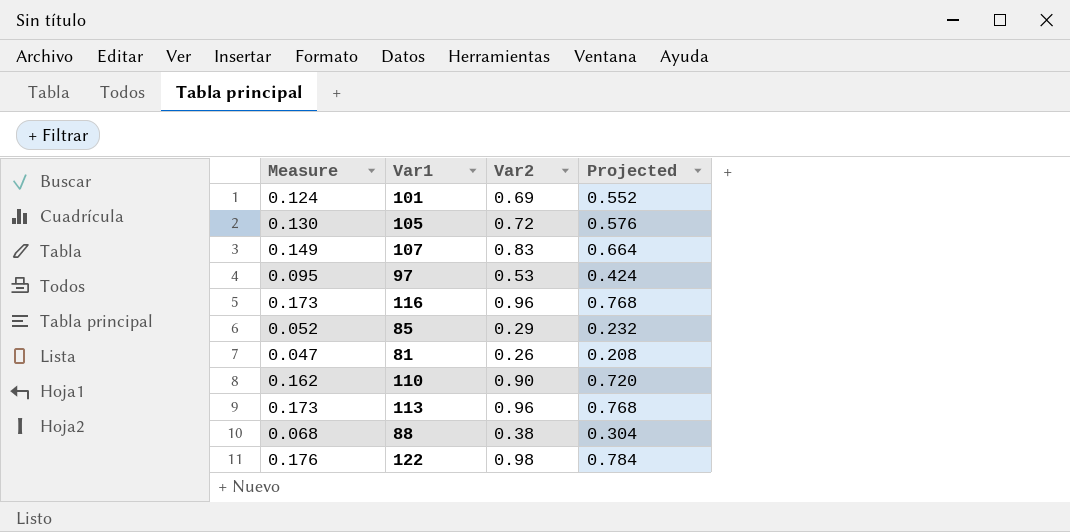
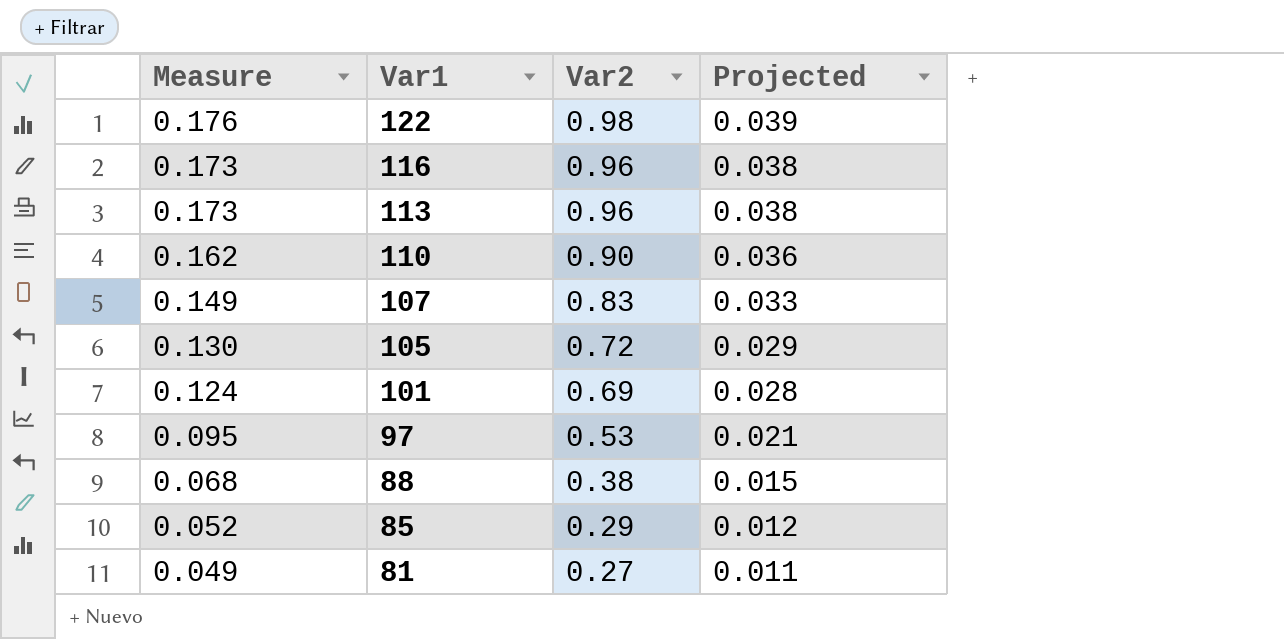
row order: none -> Measure descending
column Projected | formula: [Var2] * 0.8 -> [Var2] * 0.04
81 | Measure: 0.047 -> 0.049
81 | Var2: 0.26 -> 0.27

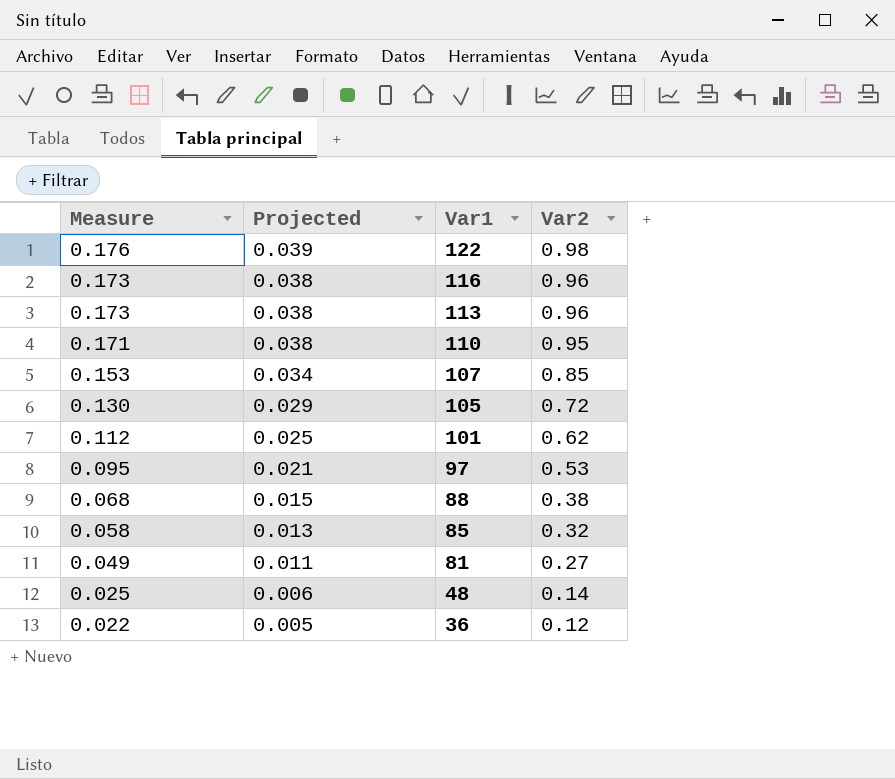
column Projected | position: 4 -> 2
110 | Measure: 0.162 -> 0.171
110 | Projected: 0.036 -> 0.038
110 | Var2: 0.90 -> 0.95
107 | Measure: 0.149 -> 0.153
107 | Projected: 0.033 -> 0.034
107 | Var2: 0.83 -> 0.85
101 | Measure: 0.124 -> 0.112
101 | Projected: 0.028 -> 0.025
101 | Var2: 0.69 -> 0.62
85 | Measure: 0.052 -> 0.058
85 | Projected: 0.012 -> 0.013
85 | Var2: 0.29 -> 0.32
row 48: none -> 0.025 | 0.006 | 0.14
row 36: none -> 0.022 | 0.005 | 0.12

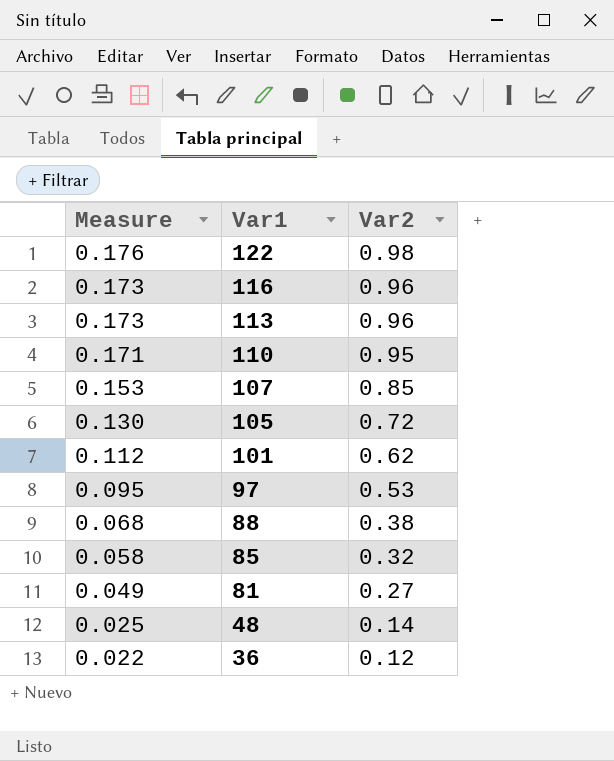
column Projected | formula: [Var2] * 0.04 -> none

